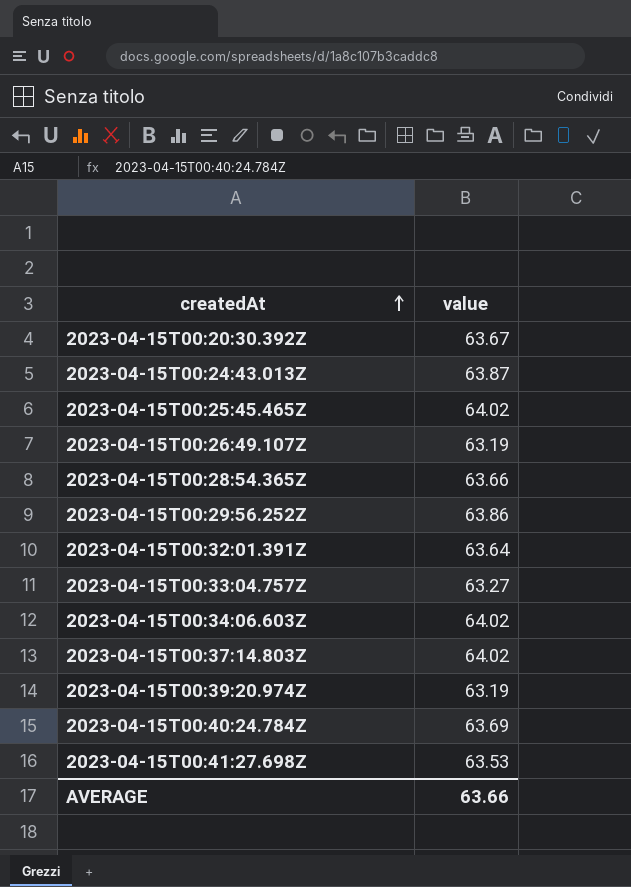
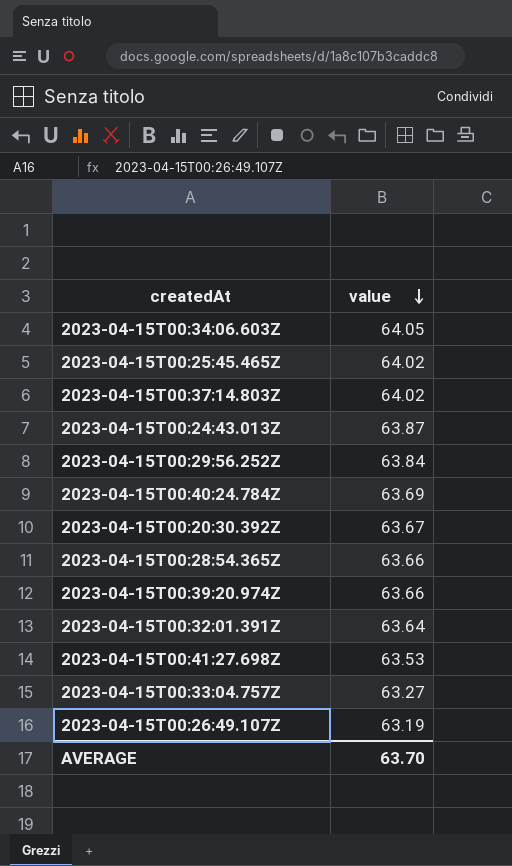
row order: createdAt ascending -> value descending
2023-04-15T00:34:06.603Z | value: 64.02 -> 64.05
2023-04-15T00:29:56.252Z | value: 63.86 -> 63.84
2023-04-15T00:39:20.974Z | value: 63.19 -> 63.66
AVERAGE | value: 63.66 -> 63.70

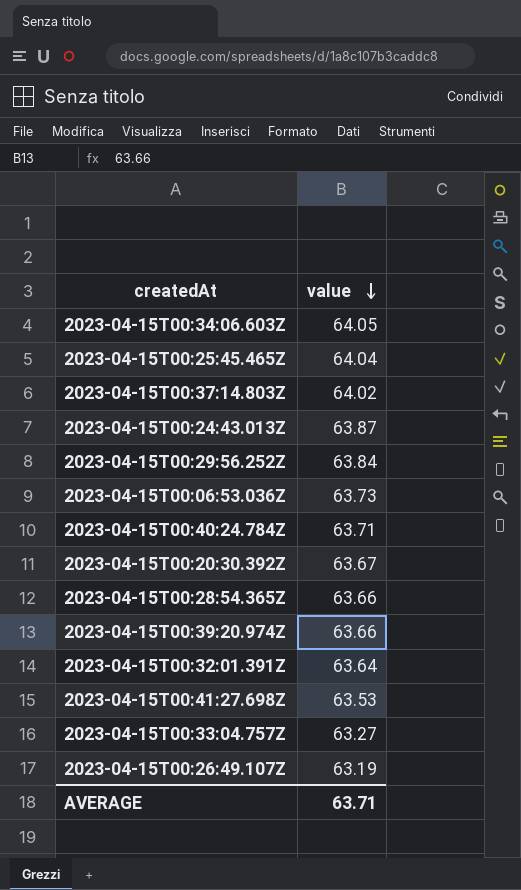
2023-04-15T00:25:45.465Z | value: 64.02 -> 64.04
row 2023-04-15T00:06:53.036Z: none -> 63.73
2023-04-15T00:40:24.784Z | value: 63.69 -> 63.71
AVERAGE | value: 63.70 -> 63.71

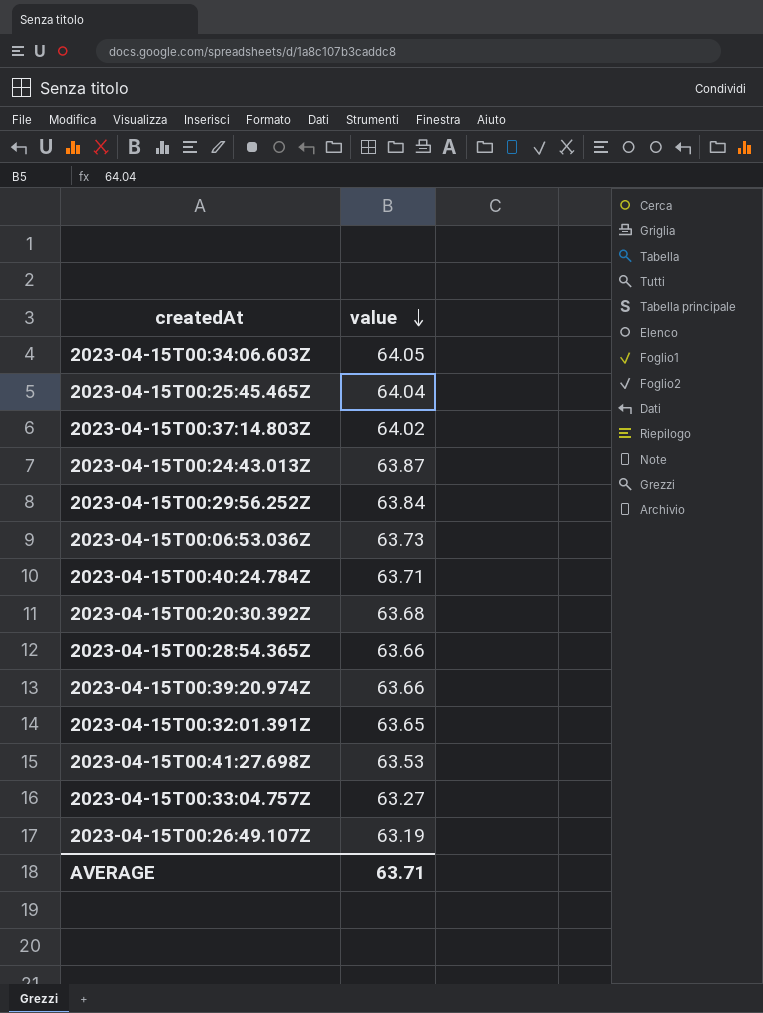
2023-04-15T00:20:30.392Z | value: 63.67 -> 63.68
2023-04-15T00:32:01.391Z | value: 63.64 -> 63.65

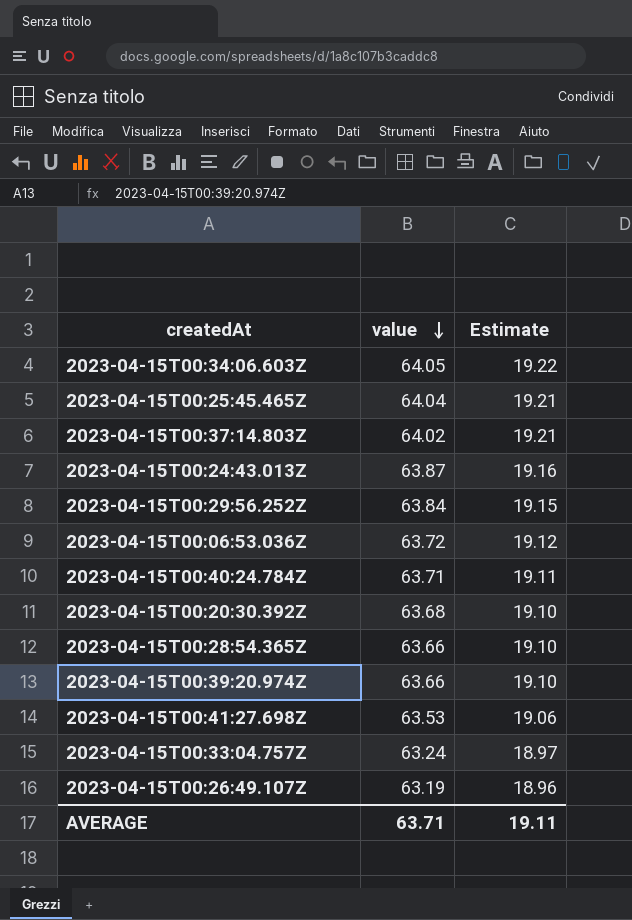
column Estimate | formula: none -> [value] * 0.3
row 2023-04-15T00:32:01.391Z: 63.65 -> none
2023-04-15T00:06:53.036Z | value: 63.73 -> 63.72
2023-04-15T00:33:04.757Z | value: 63.27 -> 63.24

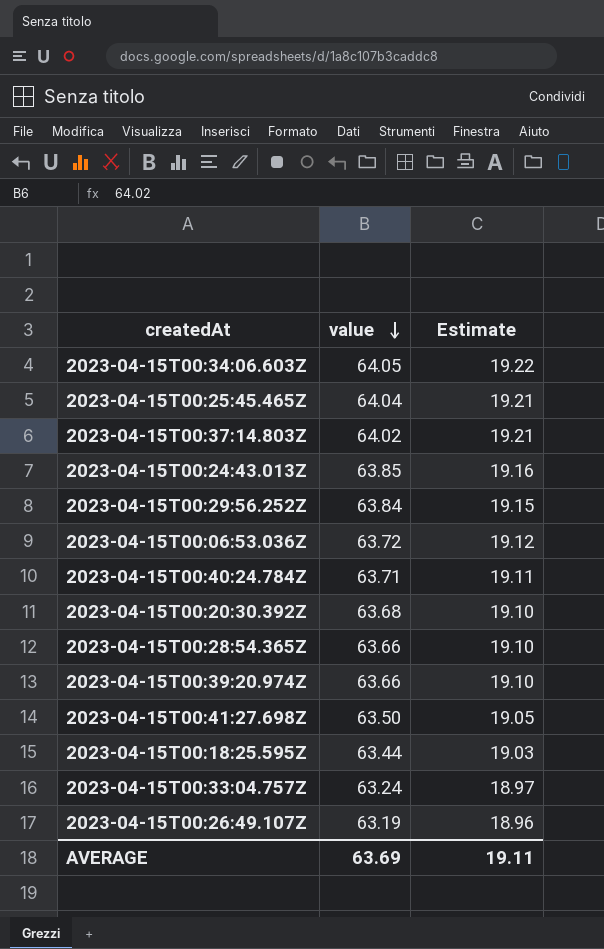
2023-04-15T00:24:43.013Z | value: 63.87 -> 63.85
2023-04-15T00:41:27.698Z | value: 63.53 -> 63.50
2023-04-15T00:41:27.698Z | Estimate: 19.06 -> 19.05
row 2023-04-15T00:18:25.595Z: none -> 63.44 | 19.03
AVERAGE | value: 63.71 -> 63.69

